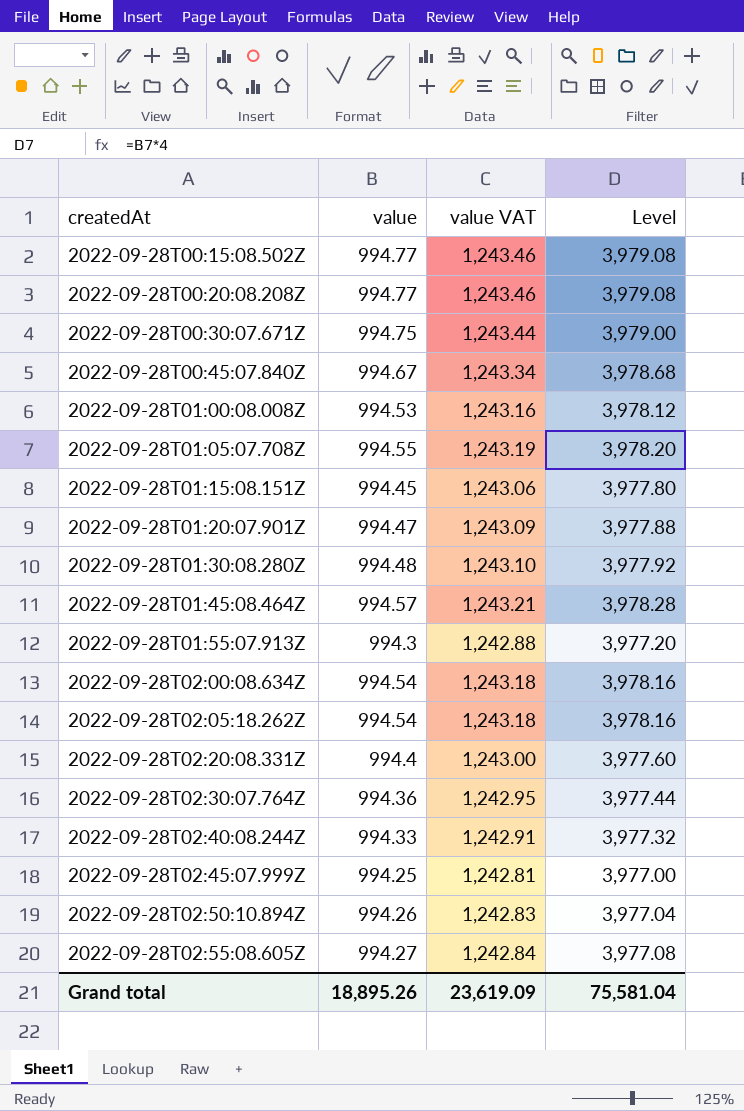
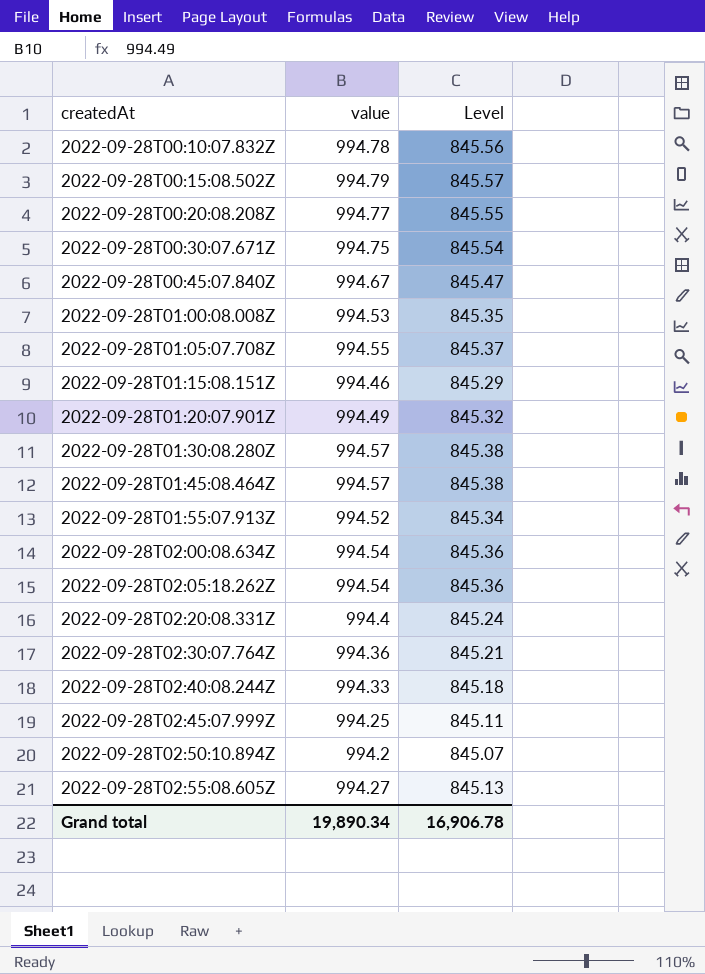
column value VAT | formula: [value] * 1.25 -> none
column Level | formula: [value] * 4 -> [value] * 0.85
row 2022-09-28T00:10:07.832Z: none -> 994.78 | 845.56
2022-09-28T00:15:08.502Z | value: 994.77 -> 994.79
2022-09-28T01:15:08.151Z | value: 994.45 -> 994.46
2022-09-28T01:20:07.901Z | value: 994.47 -> 994.49
2022-09-28T01:30:08.280Z | value: 994.48 -> 994.57
2022-09-28T01:55:07.913Z | value: 994.3 -> 994.52
2022-09-28T02:50:10.894Z | value: 994.26 -> 994.2
Grand total | value: 18,895.26 -> 19,890.34
Grand total | Level: 75,581.04 -> 16,906.78

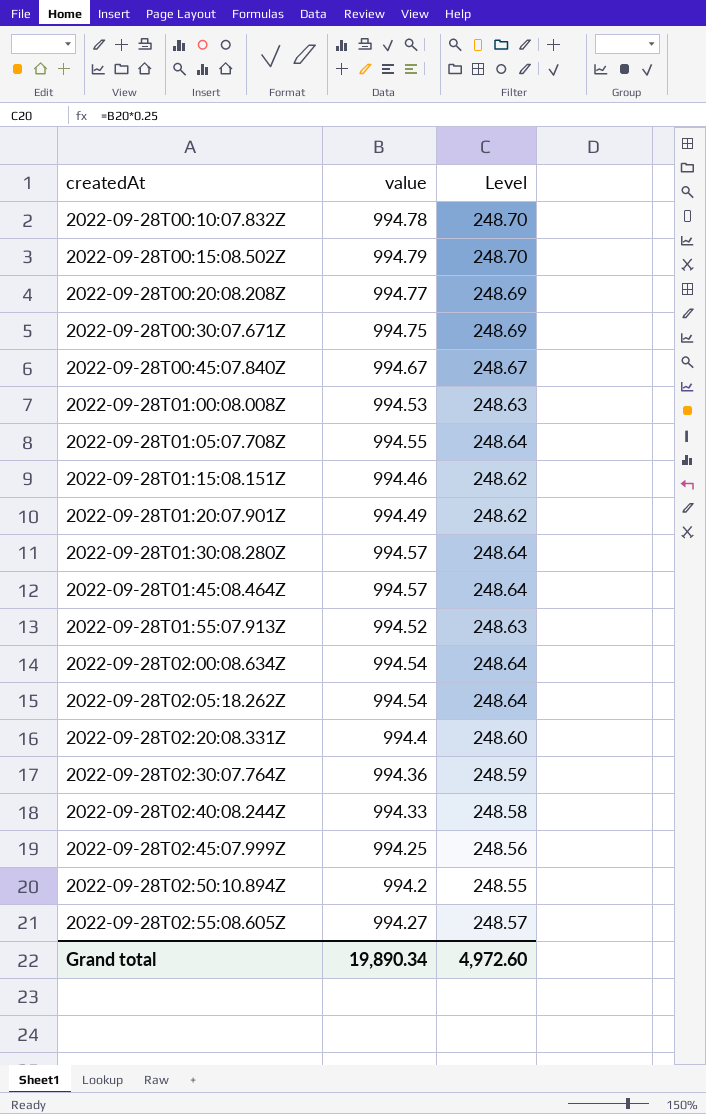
column Level | formula: [value] * 0.85 -> [value] * 0.25
Grand total | Level: 16,906.78 -> 4,972.60

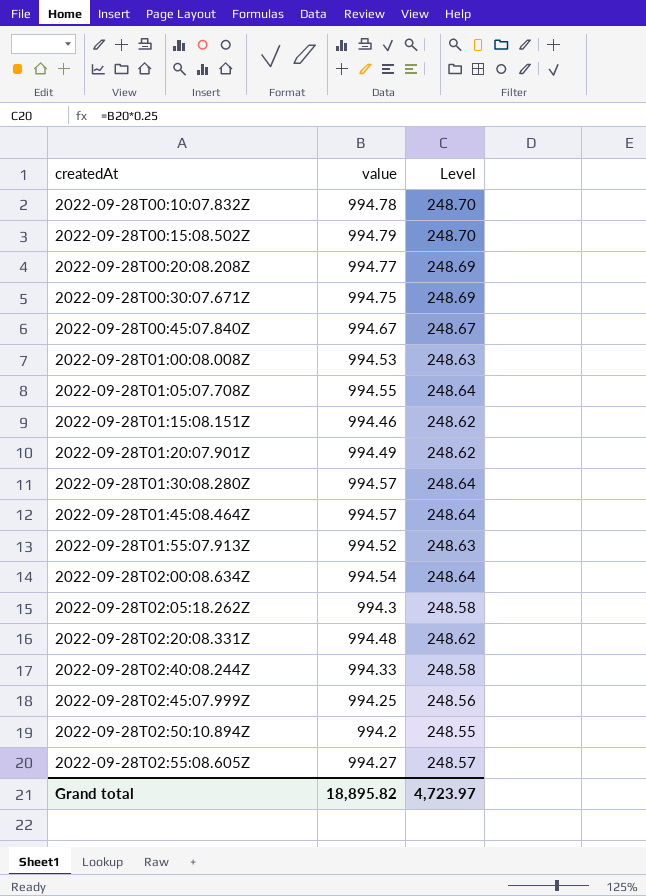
row 2022-09-28T02:30:07.764Z: 994.36 | 248.59 -> none
2022-09-28T02:05:18.262Z | value: 994.54 -> 994.3
2022-09-28T02:05:18.262Z | Level: 248.64 -> 248.58
2022-09-28T02:20:08.331Z | value: 994.4 -> 994.48
2022-09-28T02:20:08.331Z | Level: 248.60 -> 248.62
Grand total | value: 19,890.34 -> 18,895.82
Grand total | Level: 4,972.60 -> 4,723.97

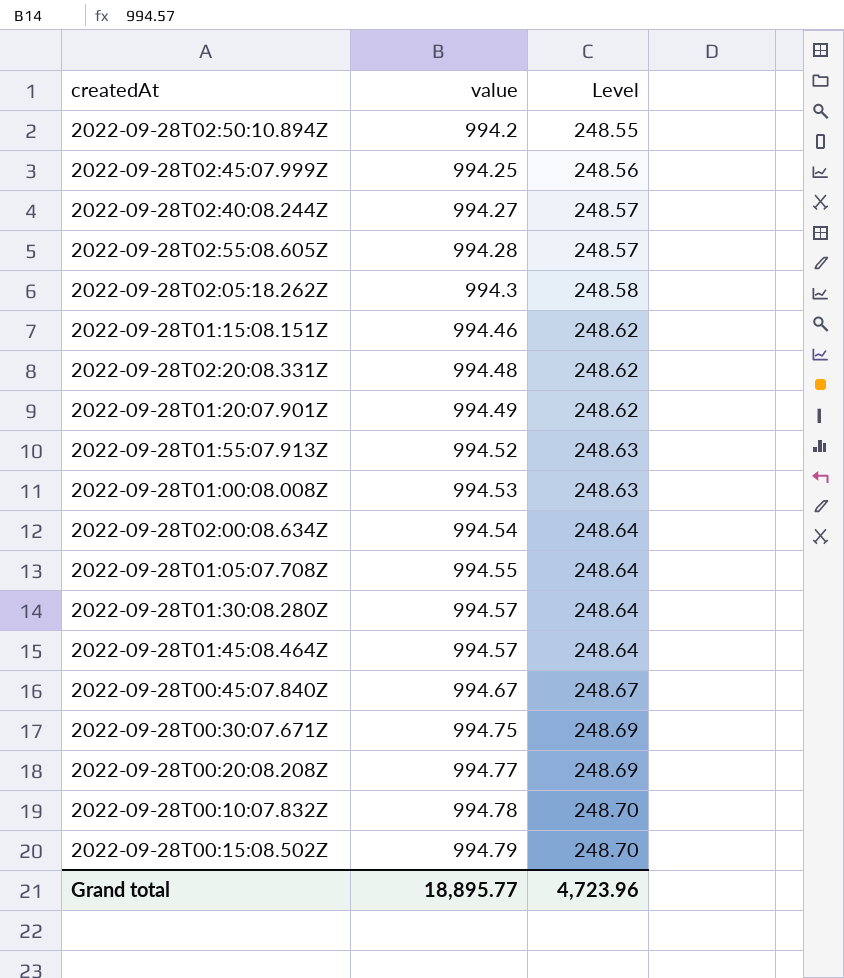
row order: createdAt ascending -> value ascending
2022-09-28T02:40:08.244Z | value: 994.33 -> 994.27
2022-09-28T02:40:08.244Z | Level: 248.58 -> 248.57
2022-09-28T02:55:08.605Z | value: 994.27 -> 994.28
Grand total | value: 18,895.82 -> 18,895.77
Grand total | Level: 4,723.97 -> 4,723.96

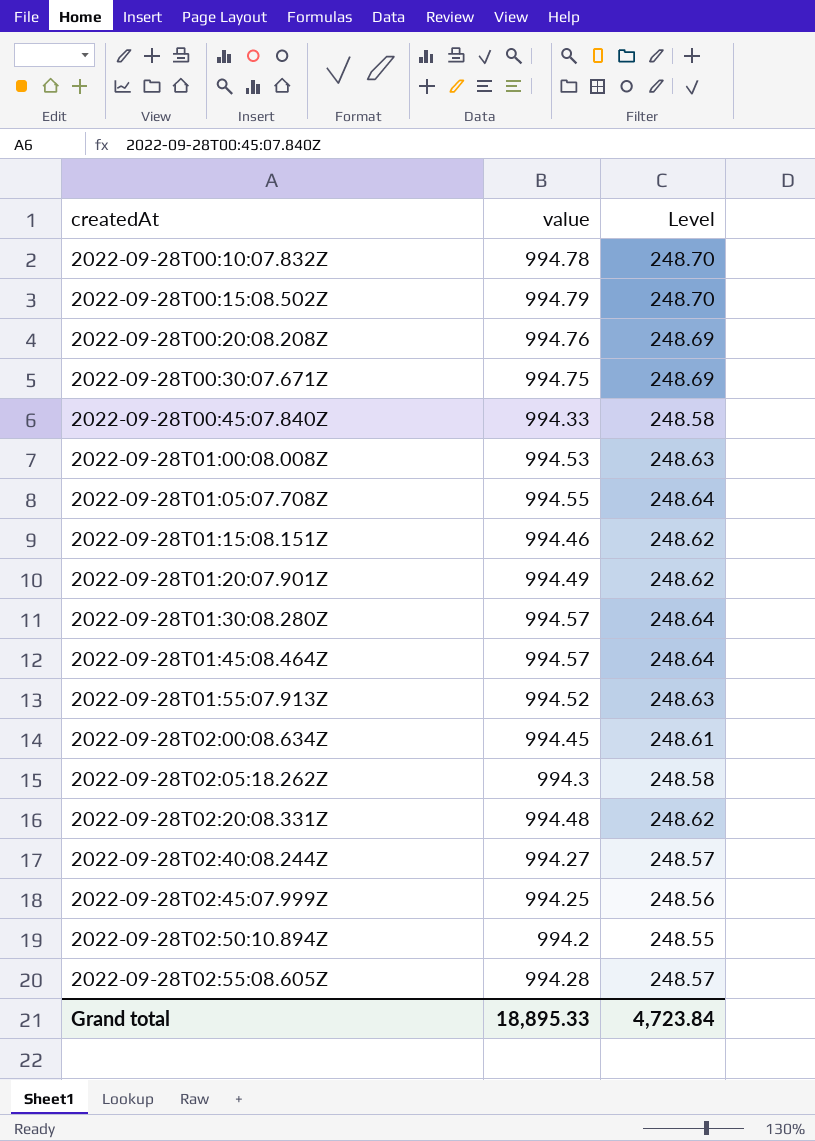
row order: value ascending -> createdAt ascending
2022-09-28T00:20:08.208Z | value: 994.77 -> 994.76
2022-09-28T00:45:07.840Z | value: 994.67 -> 994.33
2022-09-28T00:45:07.840Z | Level: 248.67 -> 248.58
2022-09-28T02:00:08.634Z | value: 994.54 -> 994.45
2022-09-28T02:00:08.634Z | Level: 248.64 -> 248.61
Grand total | value: 18,895.77 -> 18,895.33
Grand total | Level: 4,723.96 -> 4,723.84

